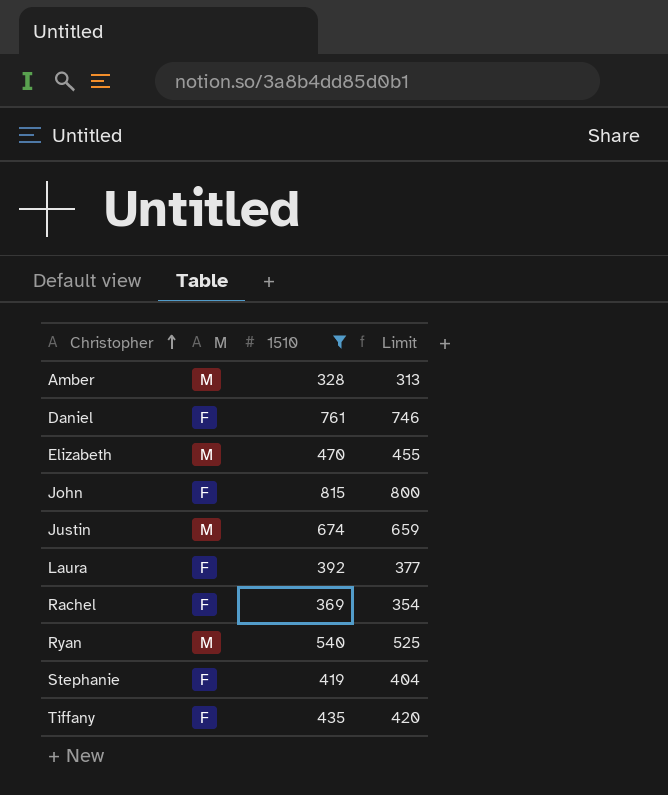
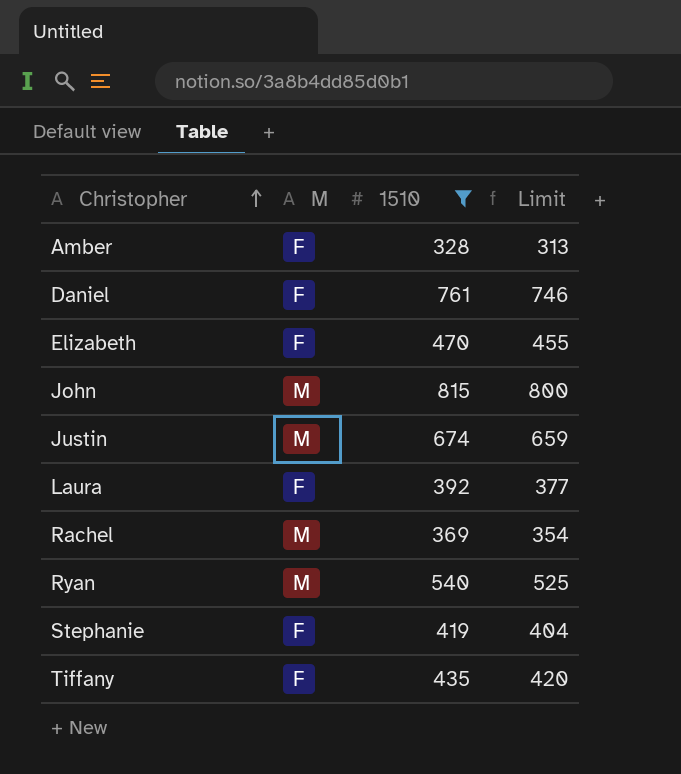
Amber | M: M -> F
Elizabeth | M: M -> F
John | M: F -> M
Rachel | M: F -> M

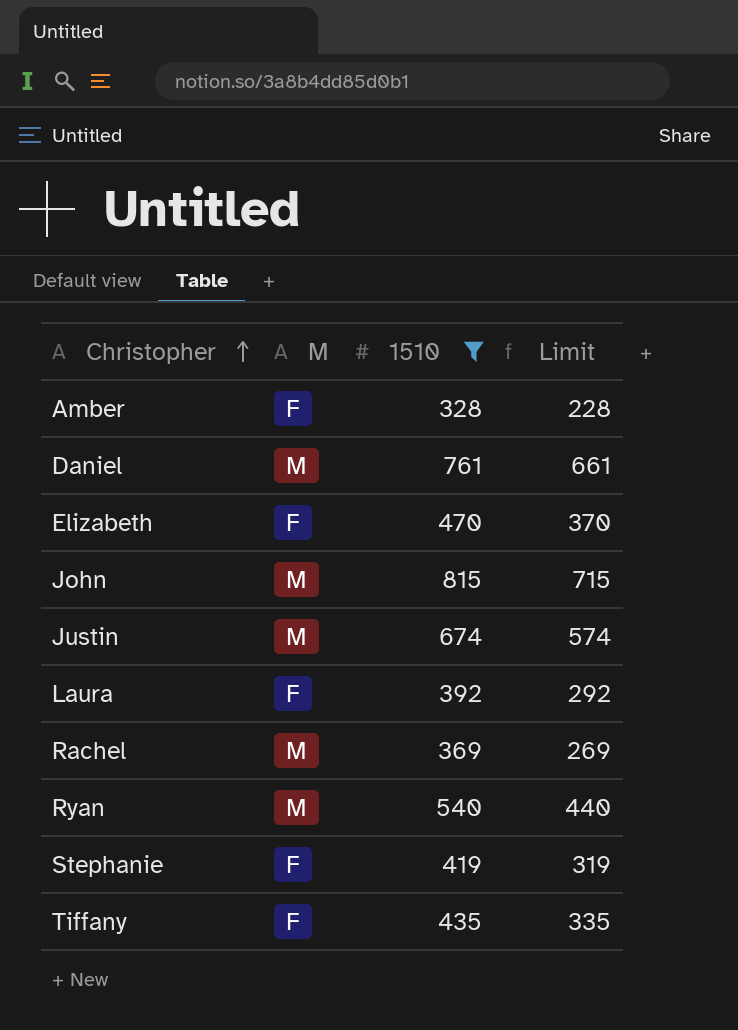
column Limit | formula: [1510] - 15 -> [1510] - 100
Daniel | M: F -> M

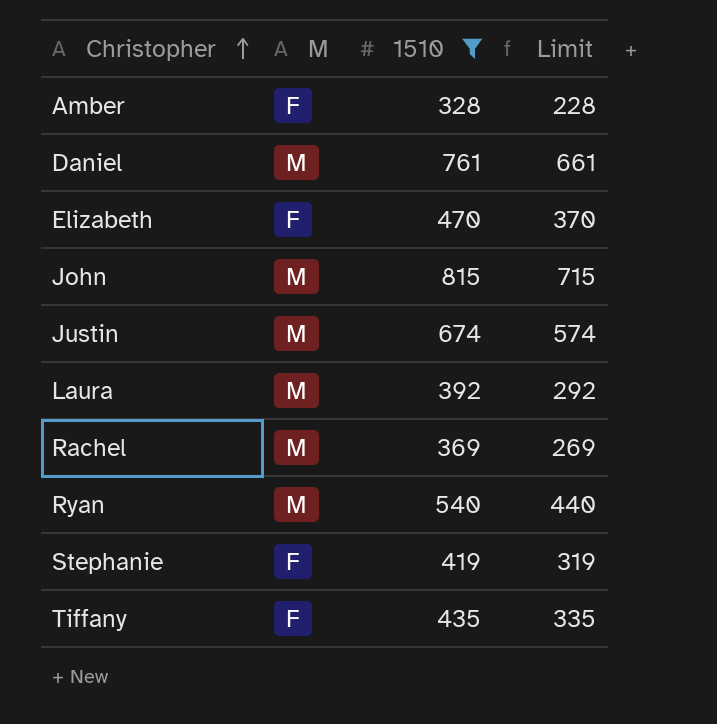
Laura | M: F -> M

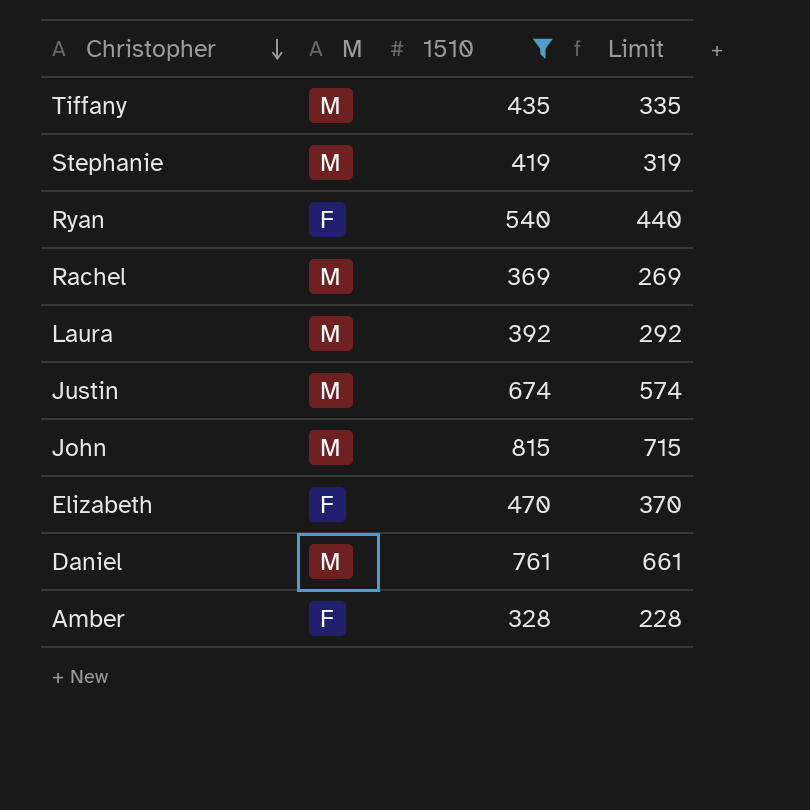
row order: Christopher ascending -> Christopher descending
Tiffany | M: F -> M
Stephanie | M: F -> M
Ryan | M: M -> F

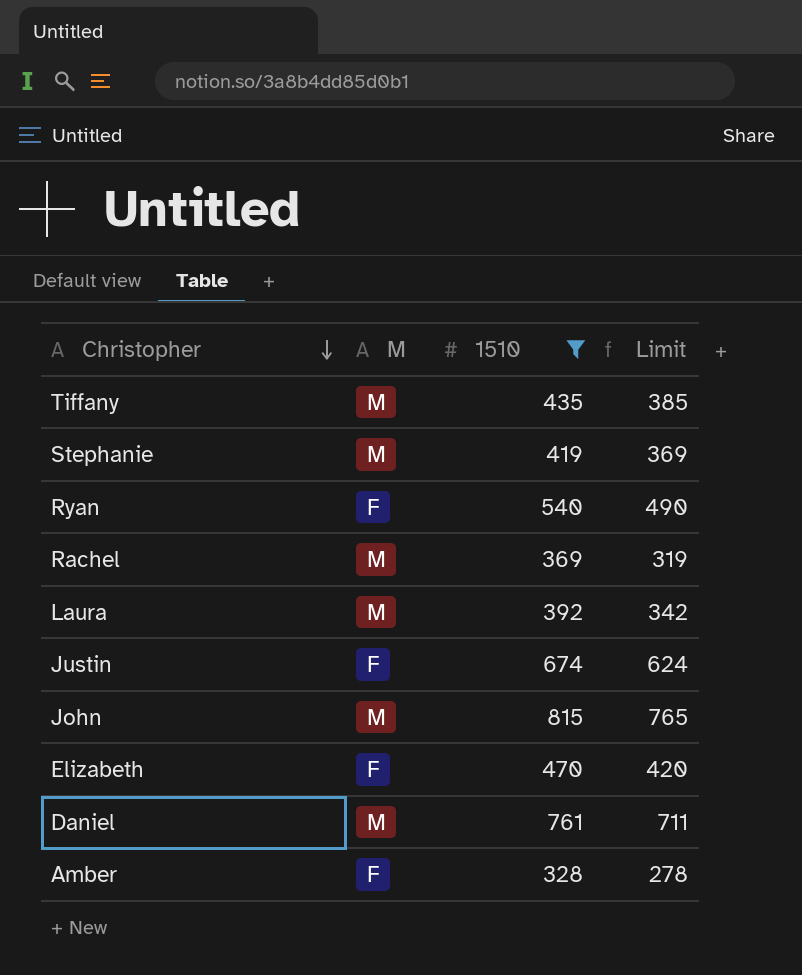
column Limit | formula: [1510] - 100 -> [1510] - 50
Justin | M: M -> F

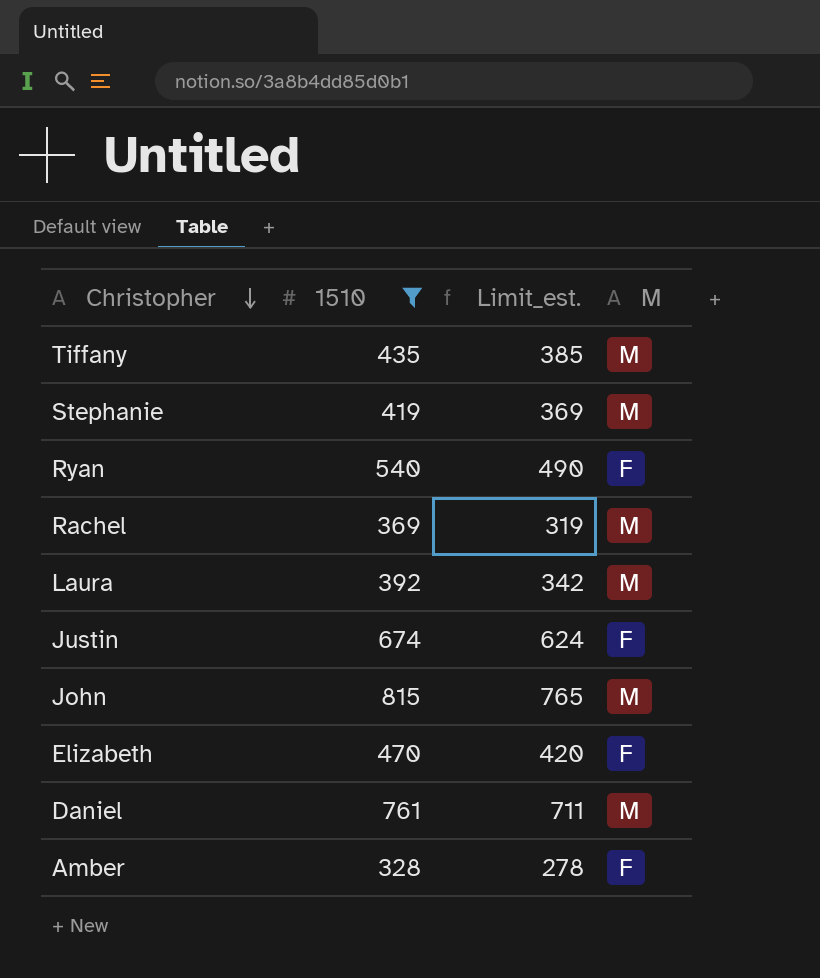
column name: Limit -> Limit_est.
column M | position: 2 -> 4

